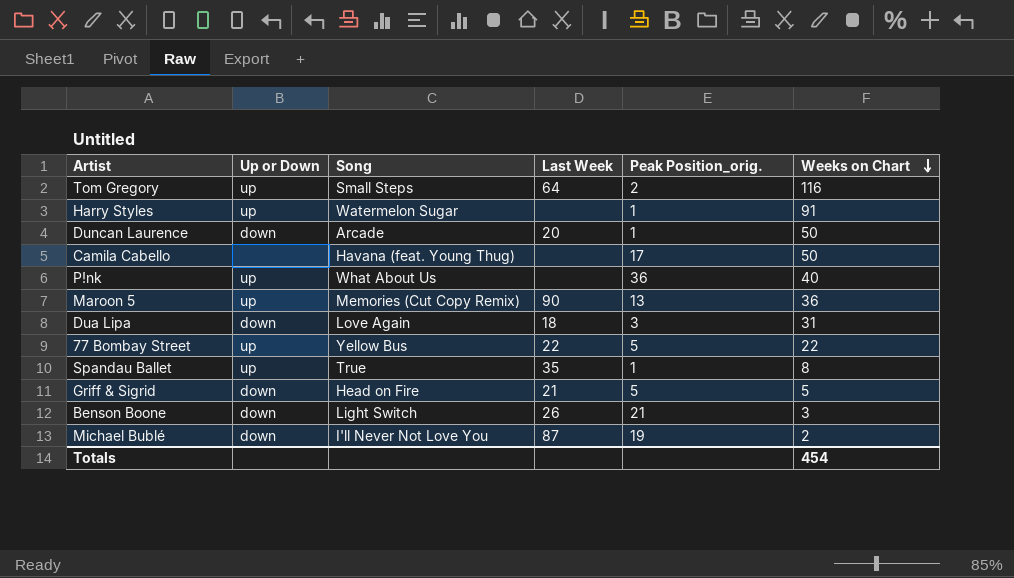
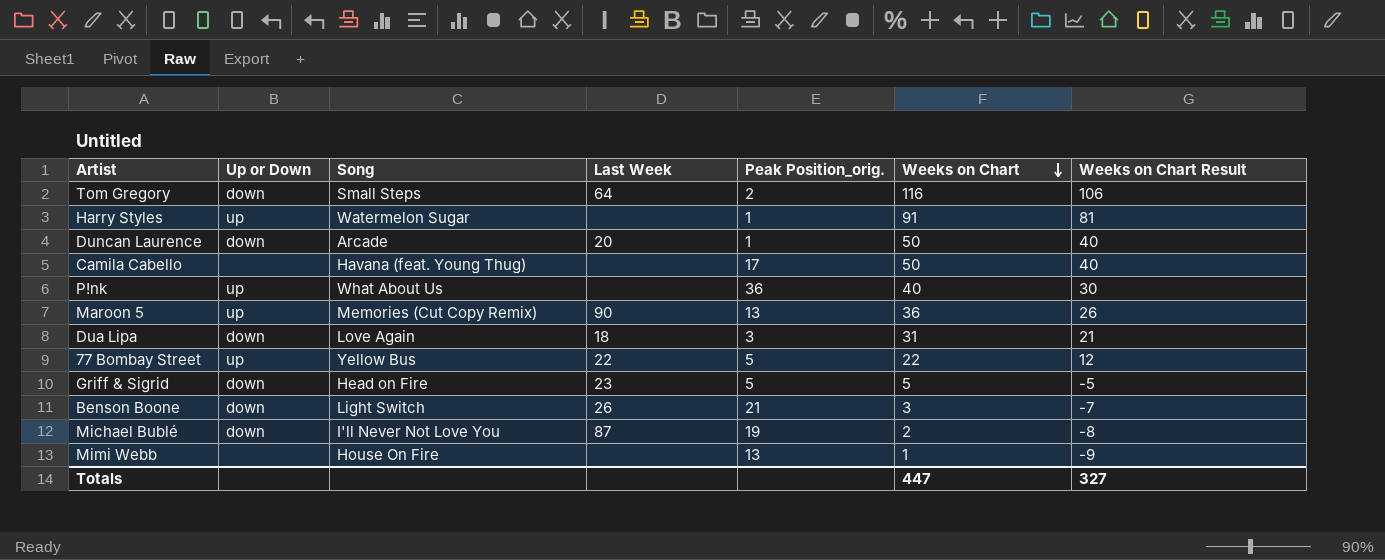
column Weeks on Chart Result | formula: none -> [Weeks on Chart] - 10
row Spandau Ballet: up | True | 35 | 1 | 8 -> none
Tom Gregory | Up or Down: up -> down
Griff & Sigrid | Last Week: 21 -> 23
row Mimi Webb: none -> none | House On Fire | none | 13 | 1 | -9
Totals | Weeks on Chart: 454 -> 447

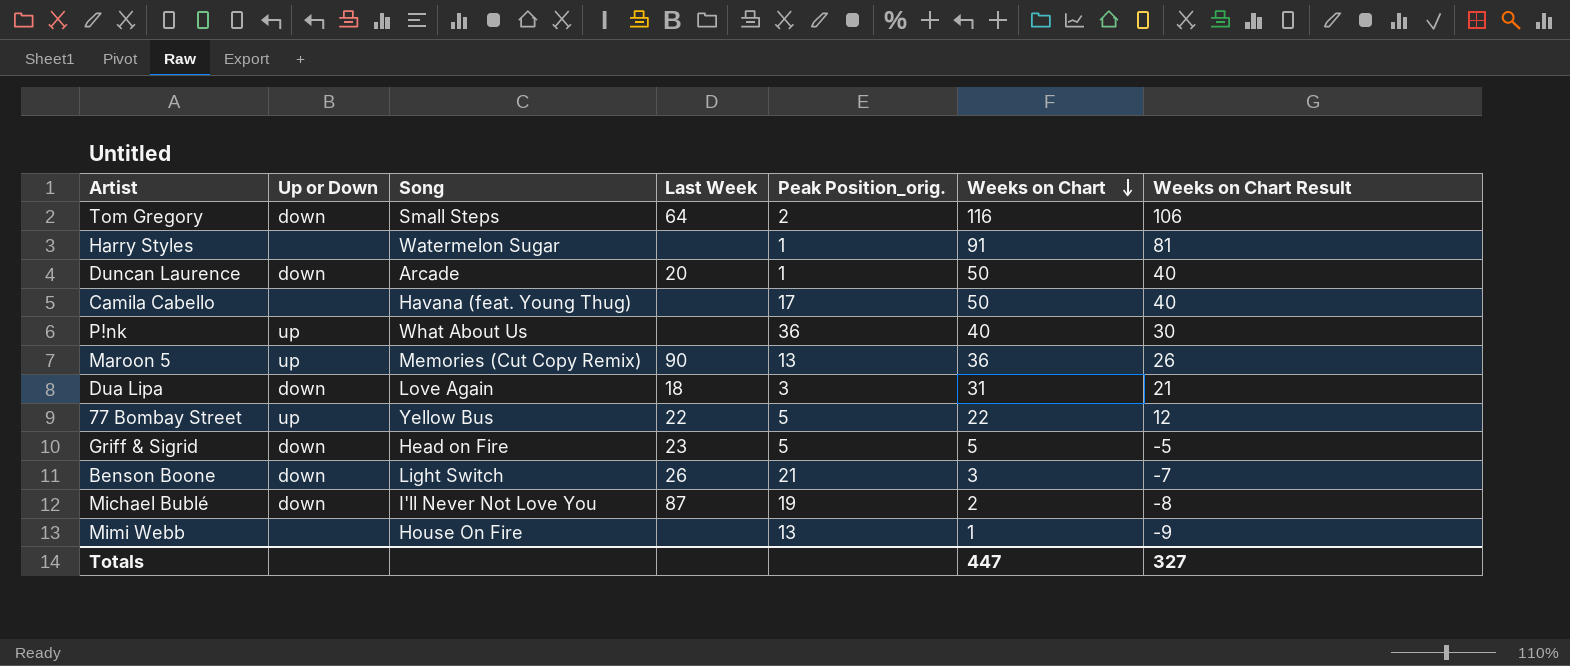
Harry Styles | Up or Down: up -> none

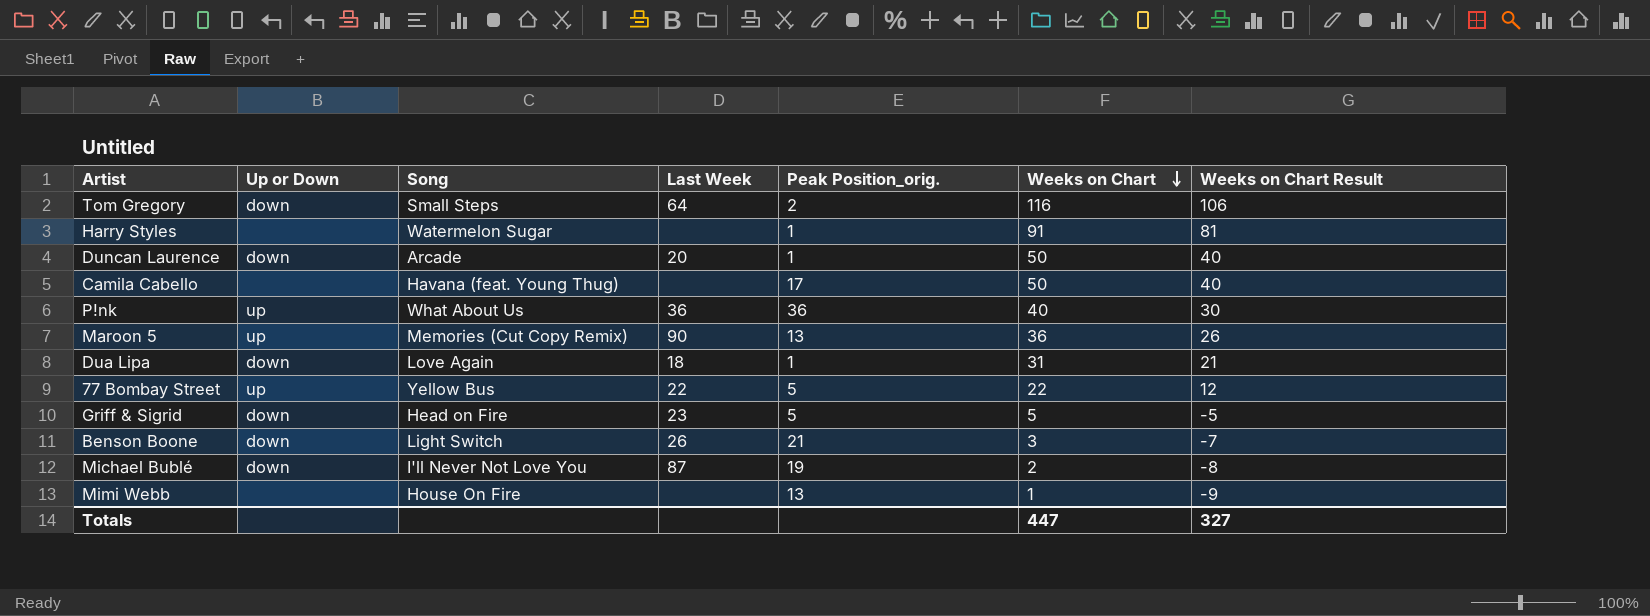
P!nk | Last Week: none -> 36
Dua Lipa | Peak Position_orig.: 3 -> 1

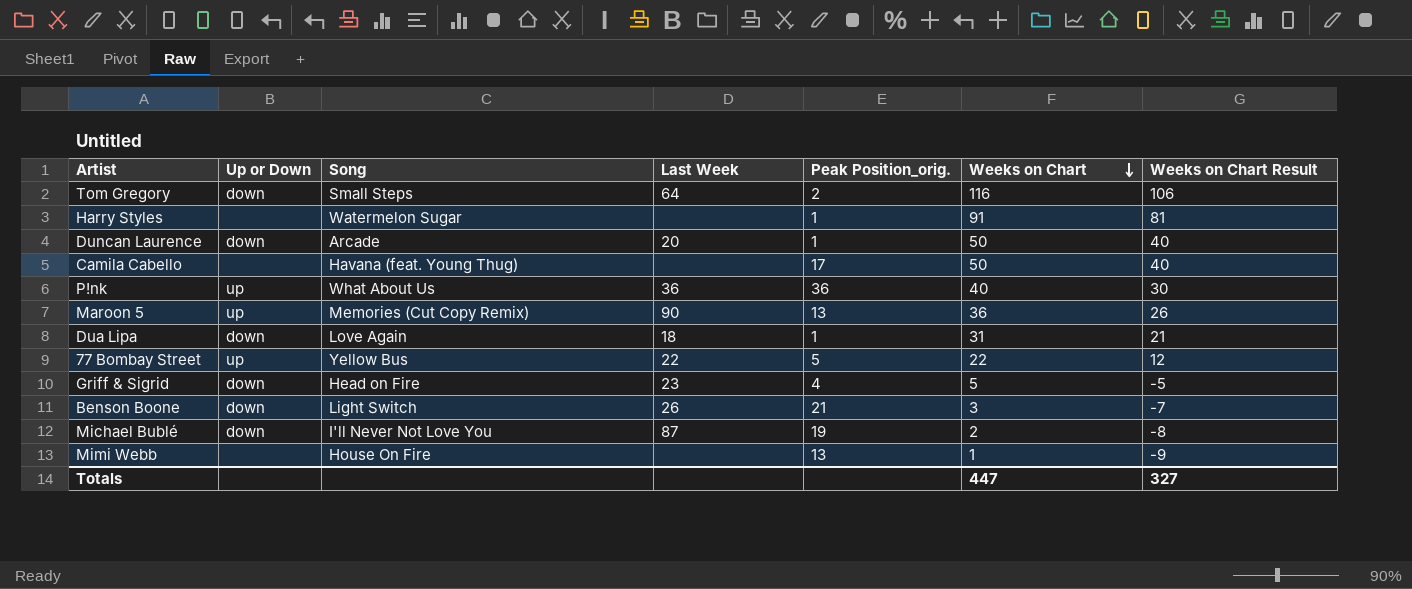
Griff & Sigrid | Peak Position_orig.: 5 -> 4

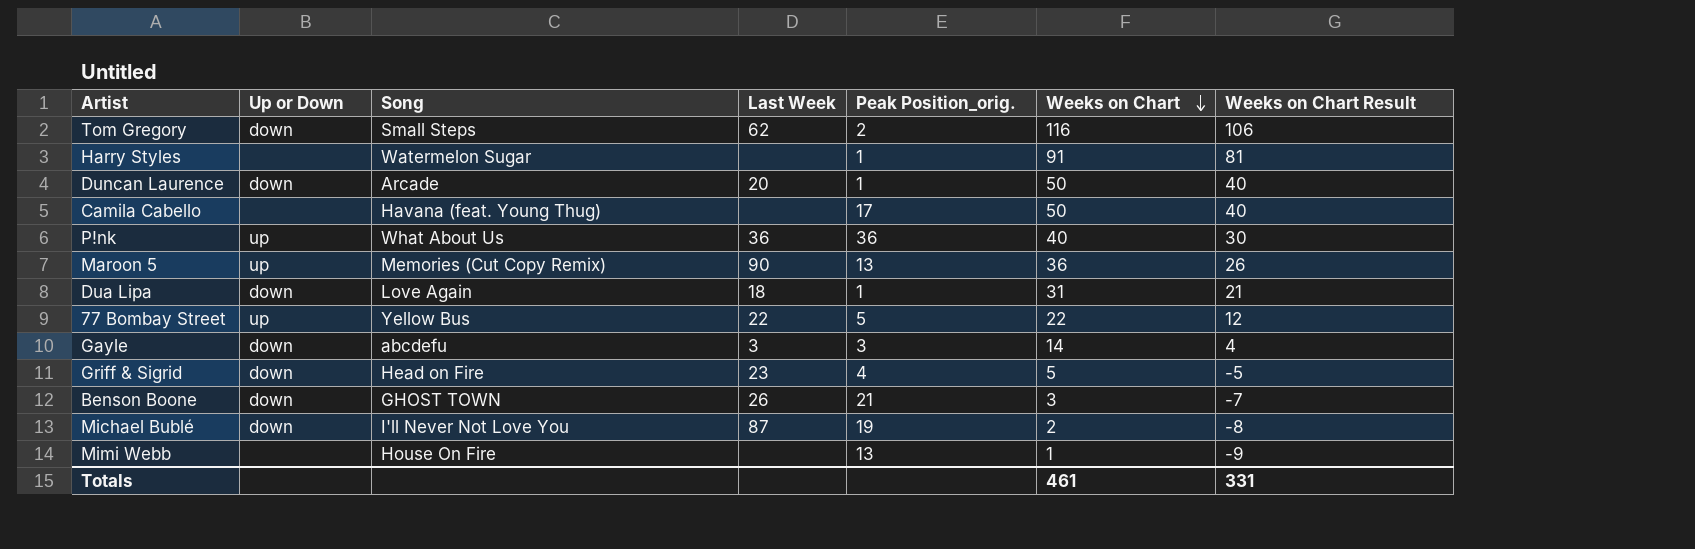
Tom Gregory | Last Week: 64 -> 62
row Gayle: none -> down | abcdefu | 3 | 3 | 14 | 4
Benson Boone | Song: Light Switch -> GHOST TOWN
Totals | Weeks on Chart: 447 -> 461
Totals | Weeks on Chart Result: 327 -> 331

